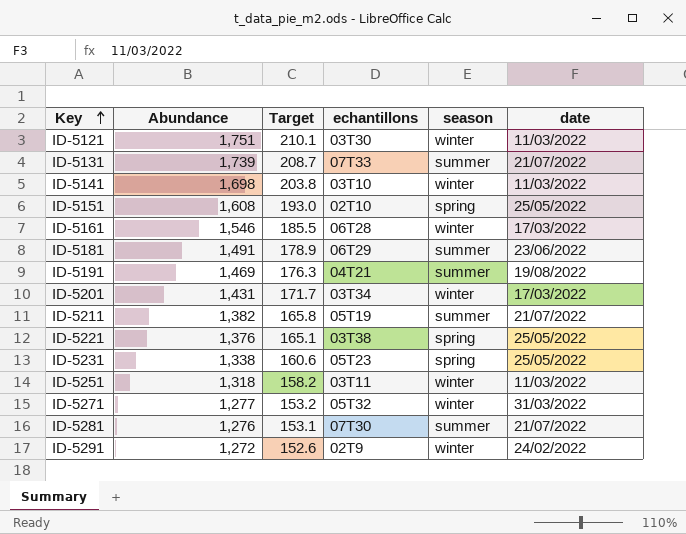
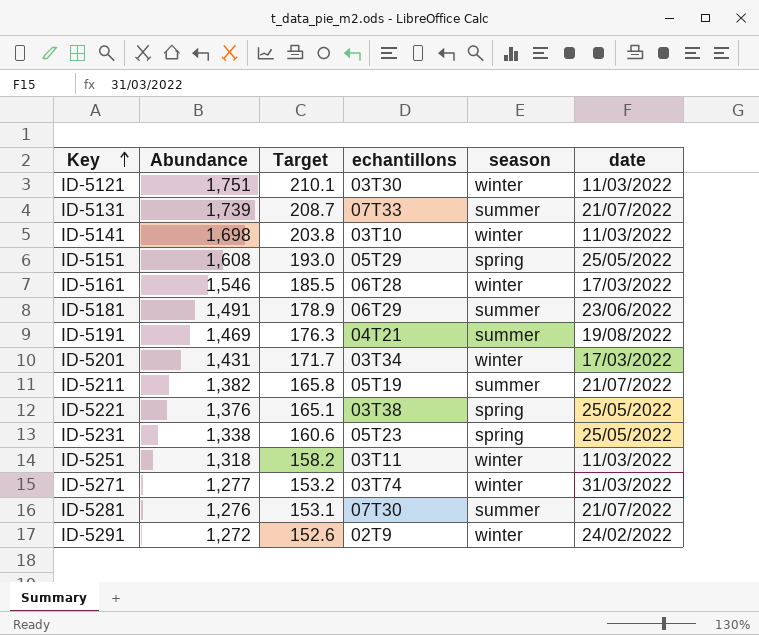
ID-5151 | echantillons: 02T10 -> 05T29
ID-5271 | echantillons: 05T32 -> 03T74

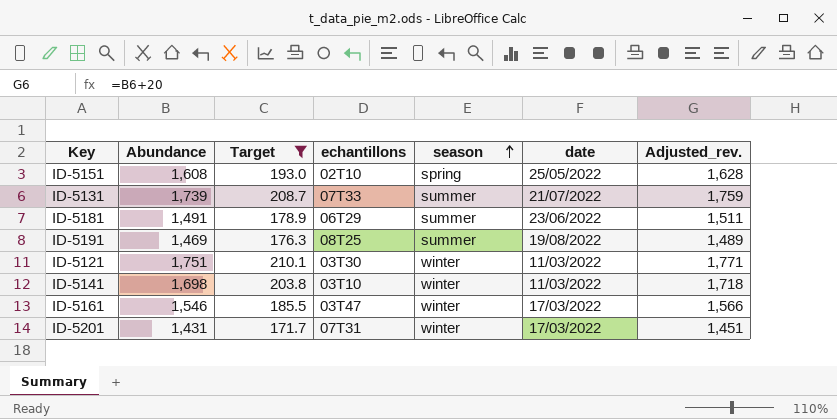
filter: none -> Target >= 171.7
row order: Key ascending -> season ascending
column Adjusted_rev. | formula: none -> [Abundance] + 20
ID-5151 | echantillons: 05T29 -> 02T10
ID-5191 | echantillons: 04T21 -> 08T25
ID-5161 | echantillons: 06T28 -> 03T47
ID-5201 | echantillons: 03T34 -> 07T31

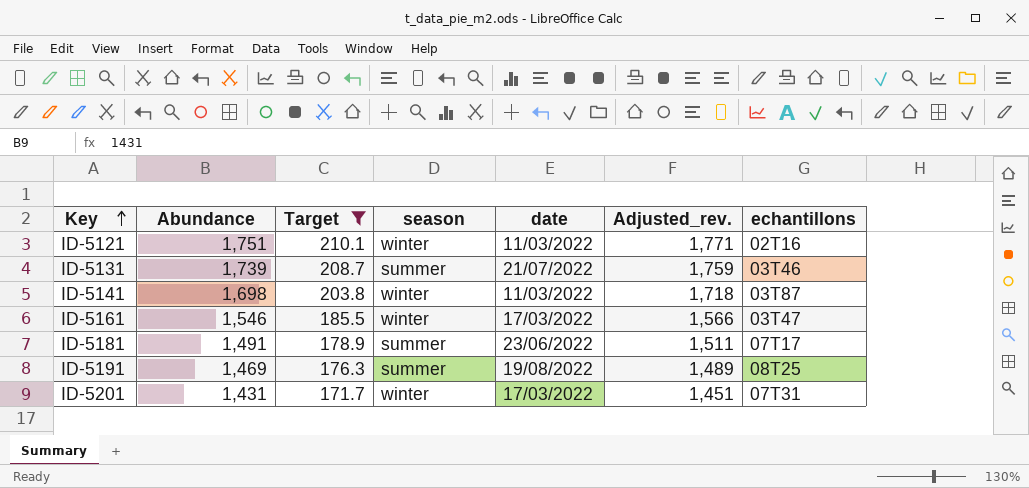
row order: season ascending -> Key ascending
column echantillons | position: 4 -> 7
row ID-5151: 1,608 | 193.0 | 02T10 | spring | 25/05/2022 | 1,628 -> none
ID-5121 | echantillons: 03T30 -> 02T16
ID-5131 | echantillons: 07T33 -> 03T46
ID-5141 | echantillons: 03T10 -> 03T87
ID-5181 | echantillons: 06T29 -> 07T17

